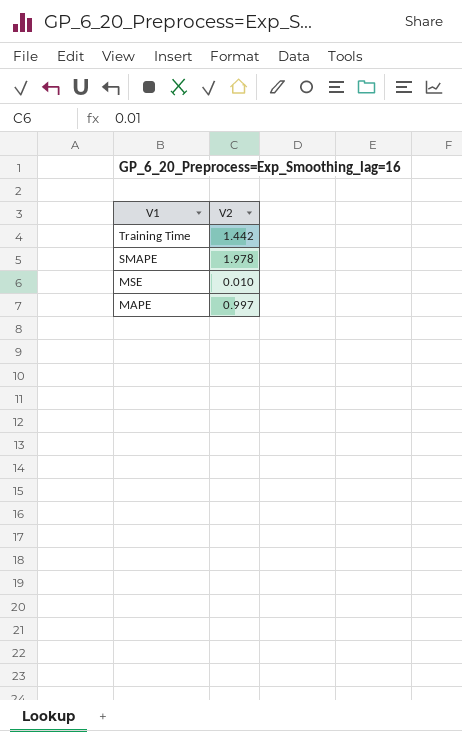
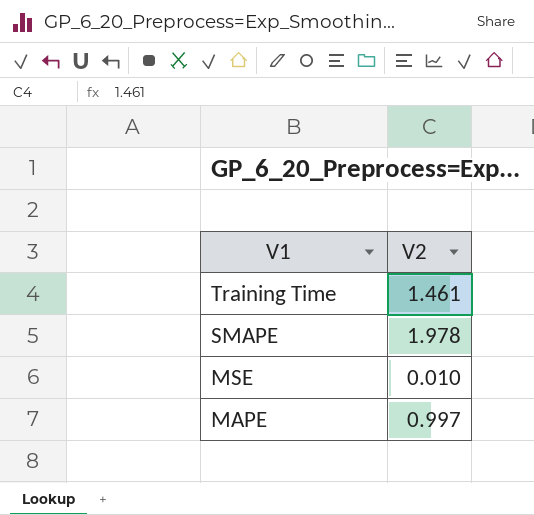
Training Time | V2: 1.442 -> 1.461

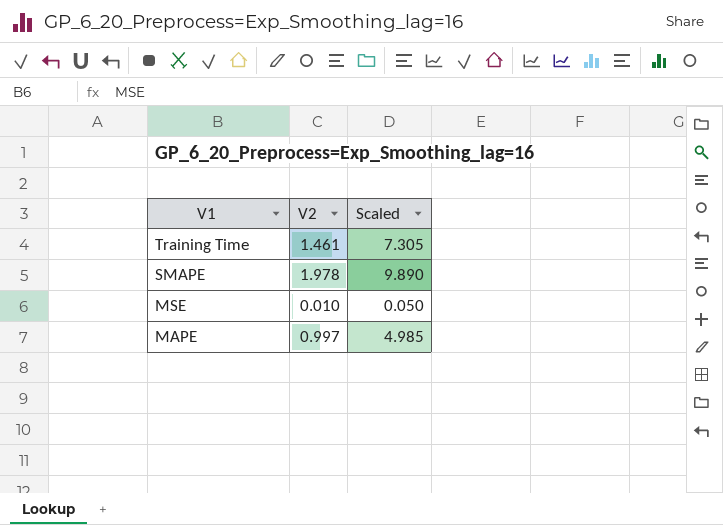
column Scaled | formula: none -> [V2] * 5

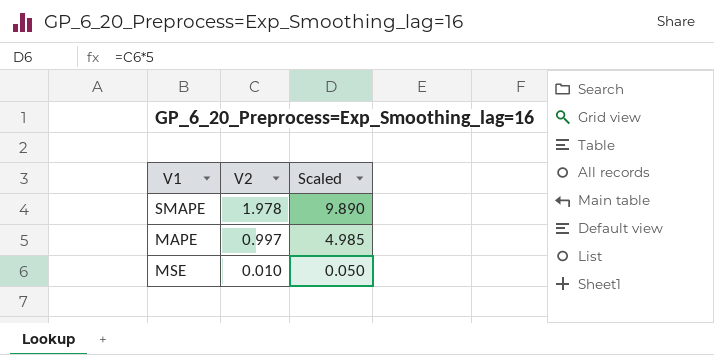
row order: V1 descending -> V2 descending
row Training Time: 1.461 | 7.305 -> none

